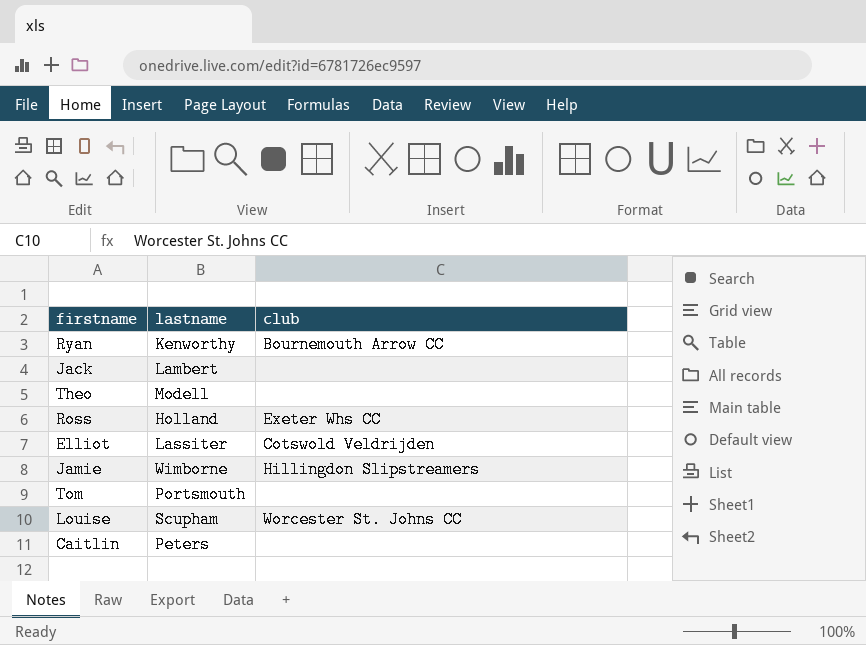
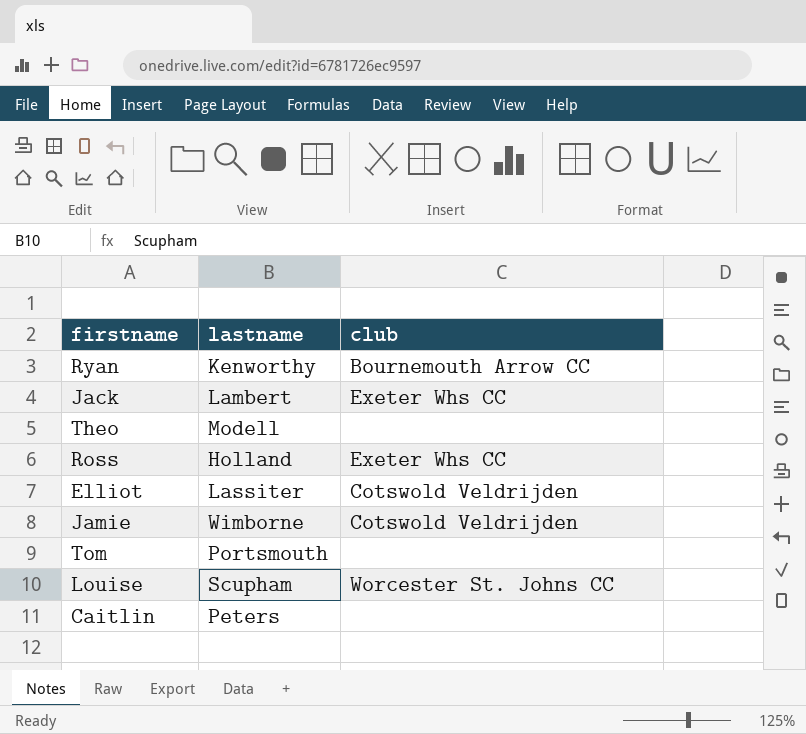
Jack | club: none -> Exeter Whs CC
Jamie | club: Hillingdon Slipstreamers -> Cotswold Veldrijden

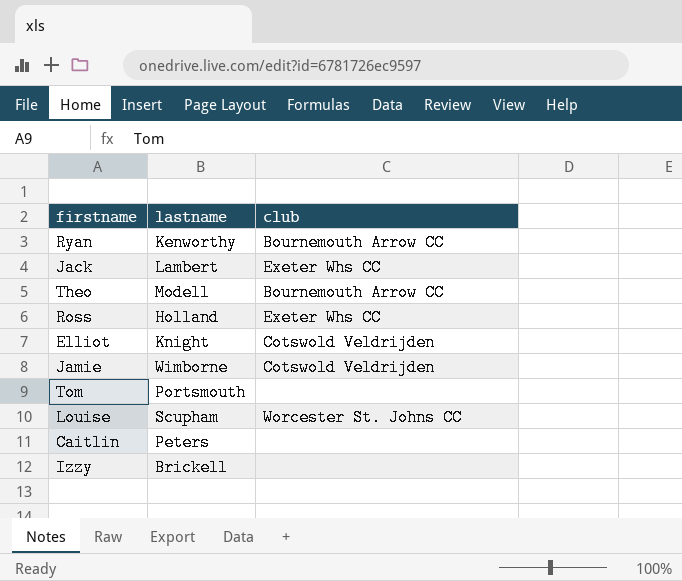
Theo | club: none -> Bournemouth Arrow CC
Elliot | lastname: Lassiter -> Knight
row Izzy: none -> Brickell | none

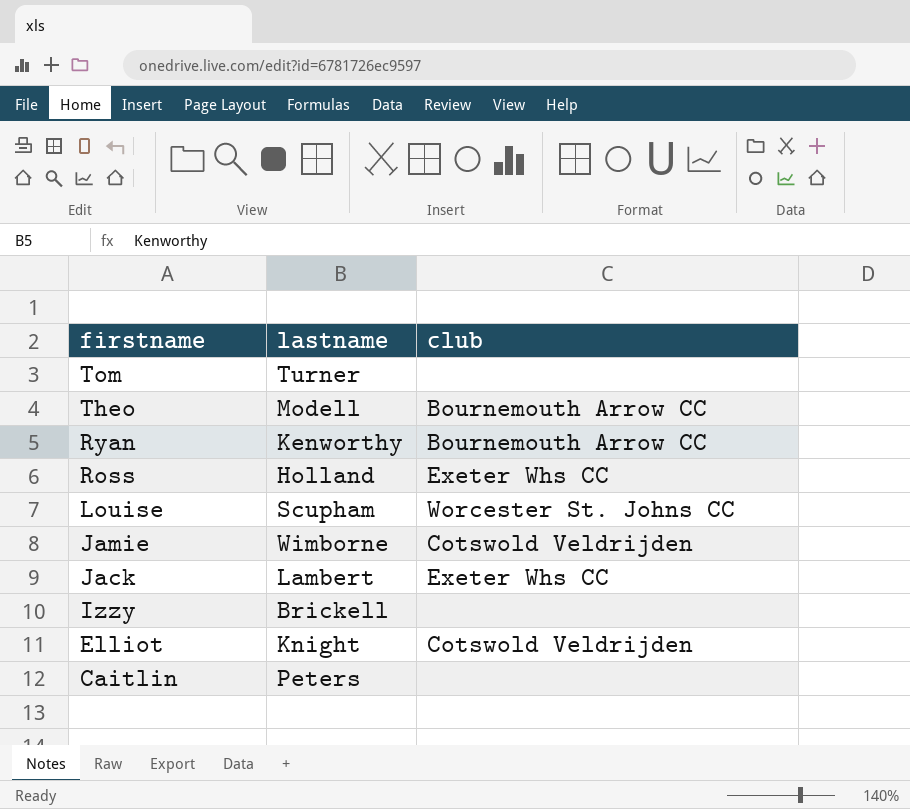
row order: none -> firstname descending
Tom | lastname: Portsmouth -> Turner

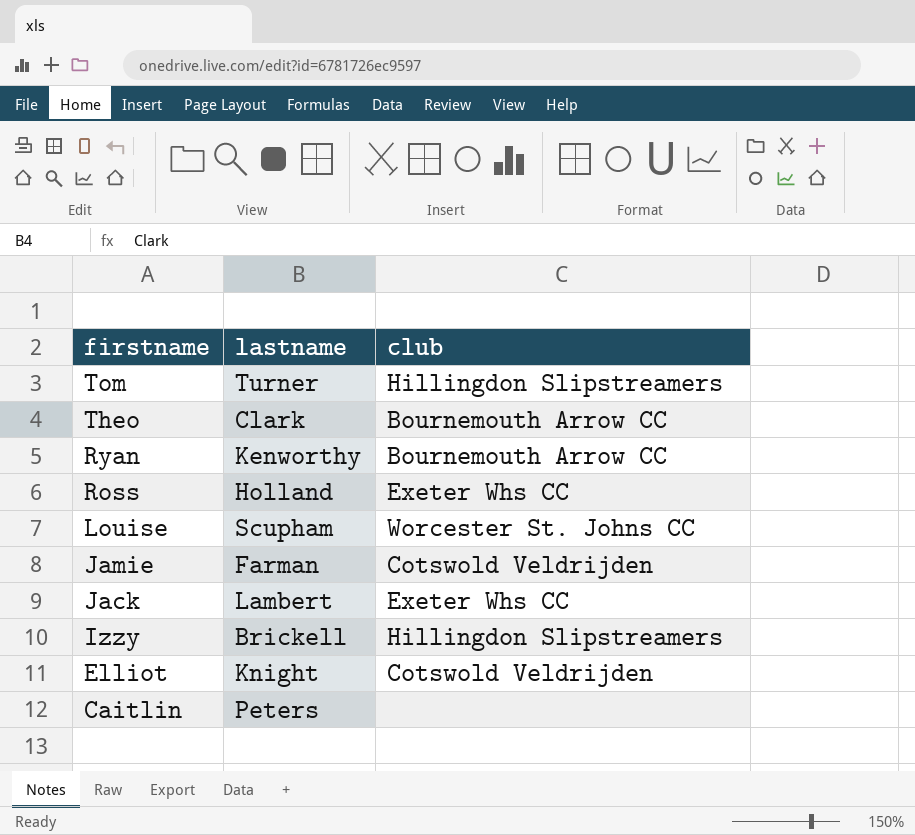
Tom | club: none -> Hillingdon Slipstreamers
Theo | lastname: Modell -> Clark
Jamie | lastname: Wimborne -> Farman
Izzy | club: none -> Hillingdon Slipstreamers

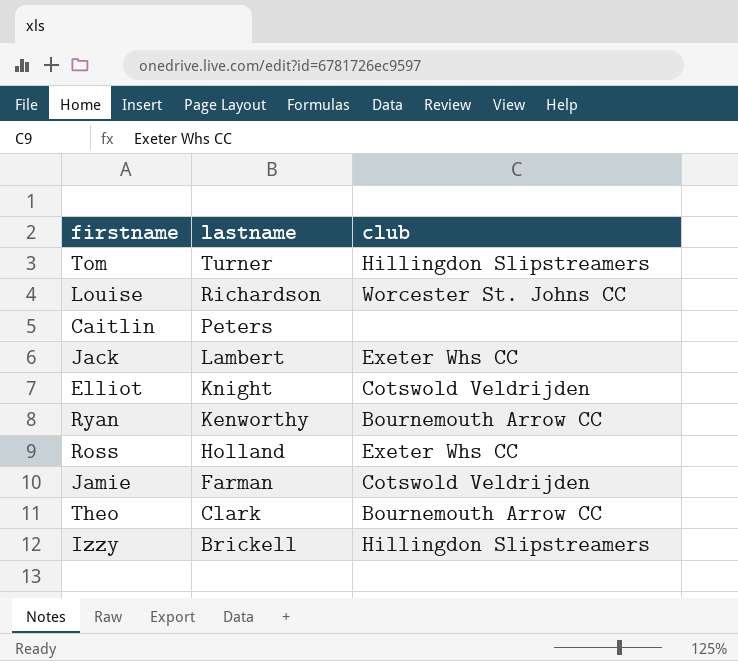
row order: firstname descending -> lastname descending
Louise | lastname: Scupham -> Richardson

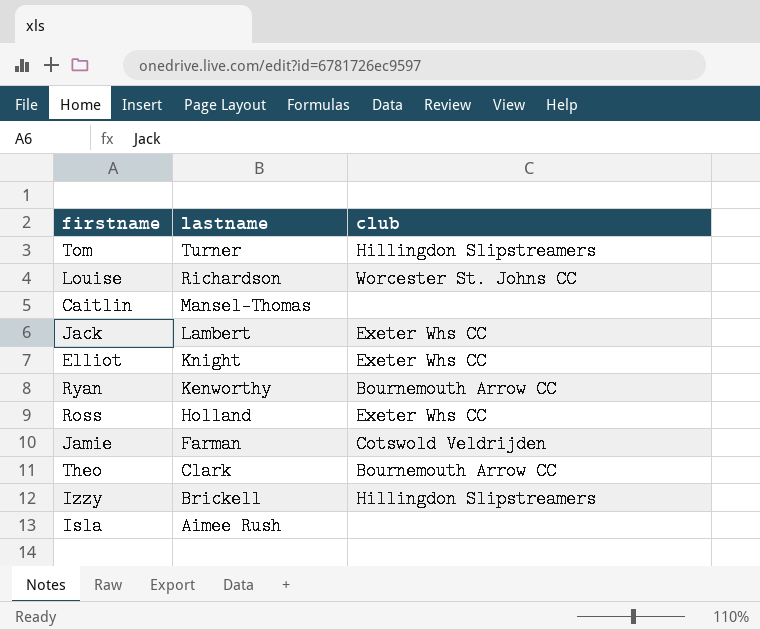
Caitlin | lastname: Peters -> Mansel-Thomas
Elliot | club: Cotswold Veldrijden -> Exeter Whs CC
row Isla: none -> Aimee Rush | none

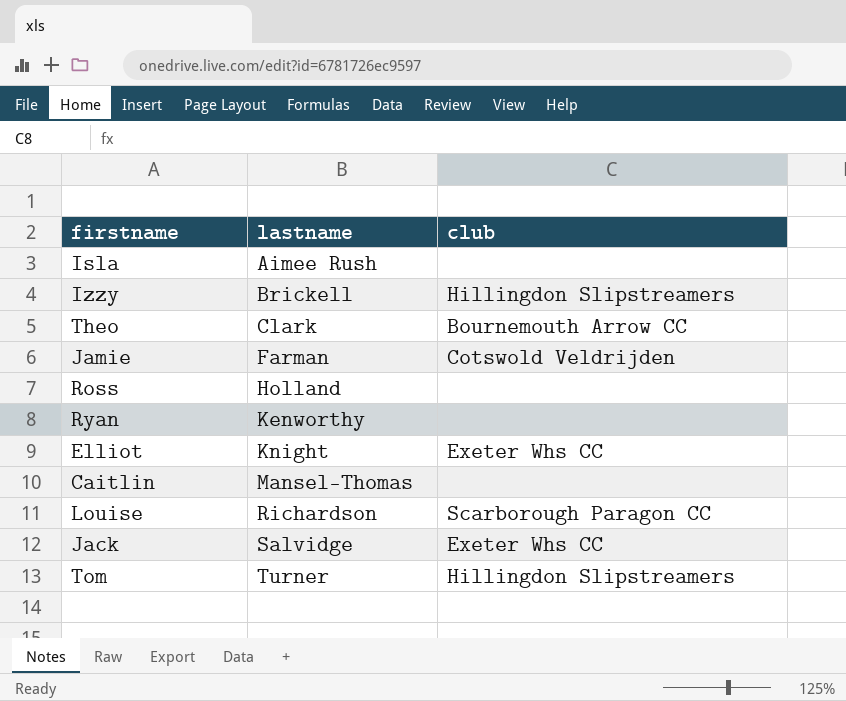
row order: lastname descending -> lastname ascending
Ross | club: Exeter Whs CC -> none
Ryan | club: Bournemouth Arrow CC -> none
Louise | club: Worcester St. Johns CC -> Scarborough Paragon CC
Jack | lastname: Lambert -> Salvidge

